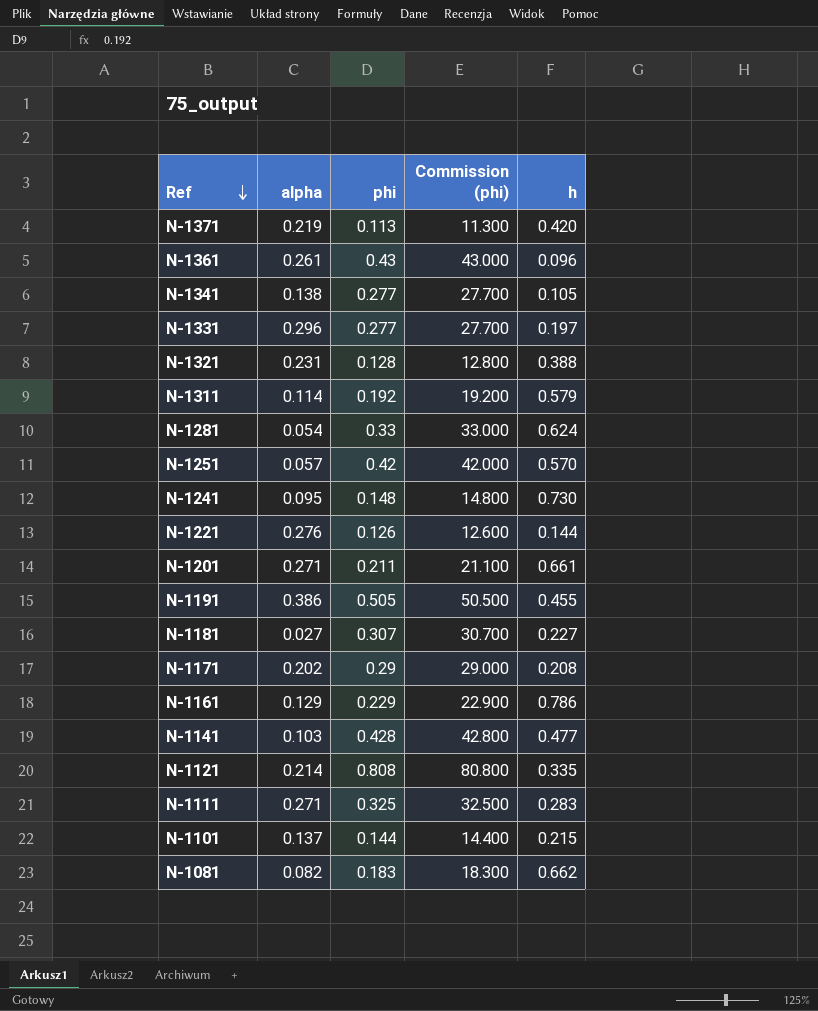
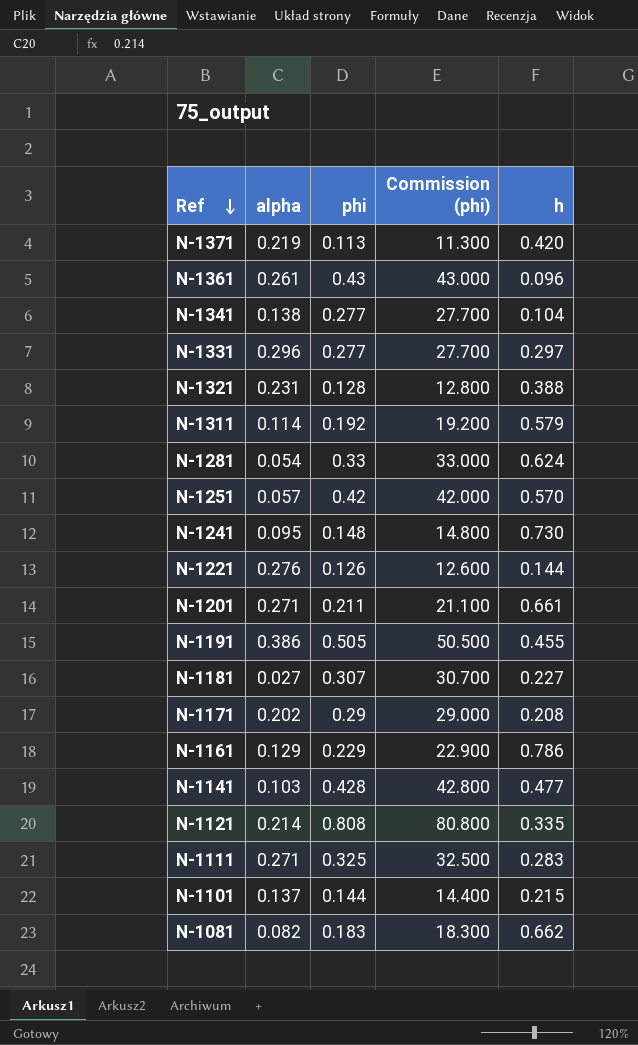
N-1341 | h: 0.105 -> 0.104
N-1331 | h: 0.197 -> 0.297

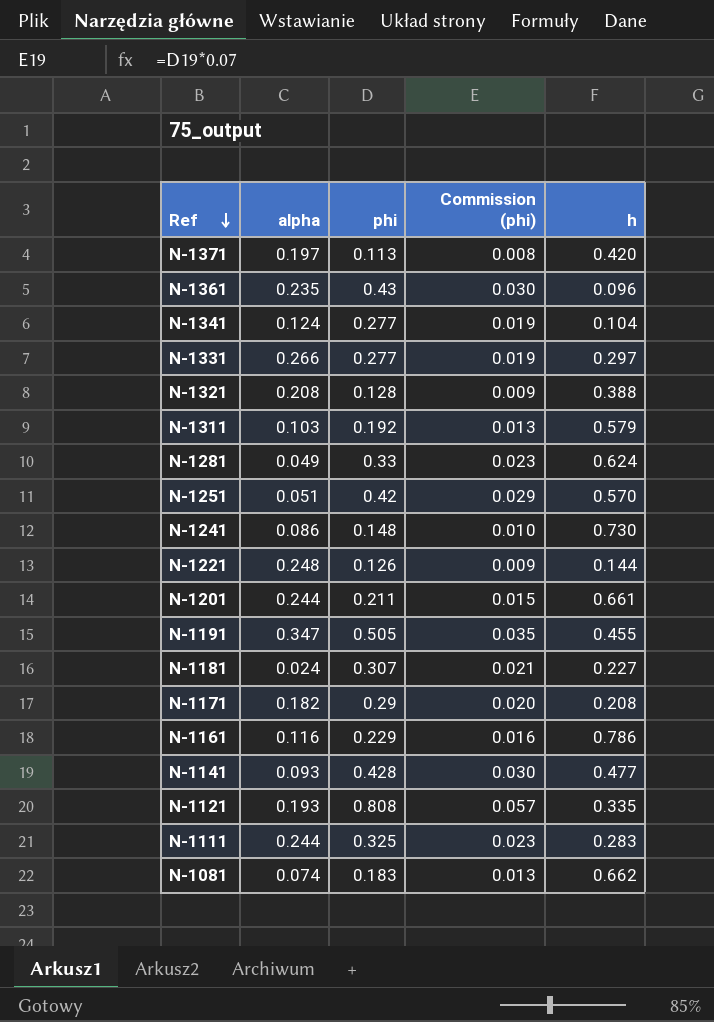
column Commission (phi) | formula: [phi] * 100 -> [phi] * 0.07
row N-1101: 0.137 | 0.144 | 14.400 | 0.215 -> none
N-1371 | alpha: 0.219 -> 0.197
N-1361 | alpha: 0.261 -> 0.235
N-1341 | alpha: 0.138 -> 0.124
N-1331 | alpha: 0.296 -> 0.266
N-1321 | alpha: 0.231 -> 0.208
N-1311 | alpha: 0.114 -> 0.103
N-1281 | alpha: 0.054 -> 0.049
N-1251 | alpha: 0.057 -> 0.051
N-1241 | alpha: 0.095 -> 0.086
N-1221 | alpha: 0.276 -> 0.248
N-1201 | alpha: 0.271 -> 0.244
N-1191 | alpha: 0.386 -> 0.347
N-1181 | alpha: 0.027 -> 0.024
N-1171 | alpha: 0.202 -> 0.182
N-1161 | alpha: 0.129 -> 0.116
N-1141 | alpha: 0.103 -> 0.093
N-1121 | alpha: 0.214 -> 0.193
N-1111 | alpha: 0.271 -> 0.244
N-1081 | alpha: 0.082 -> 0.074

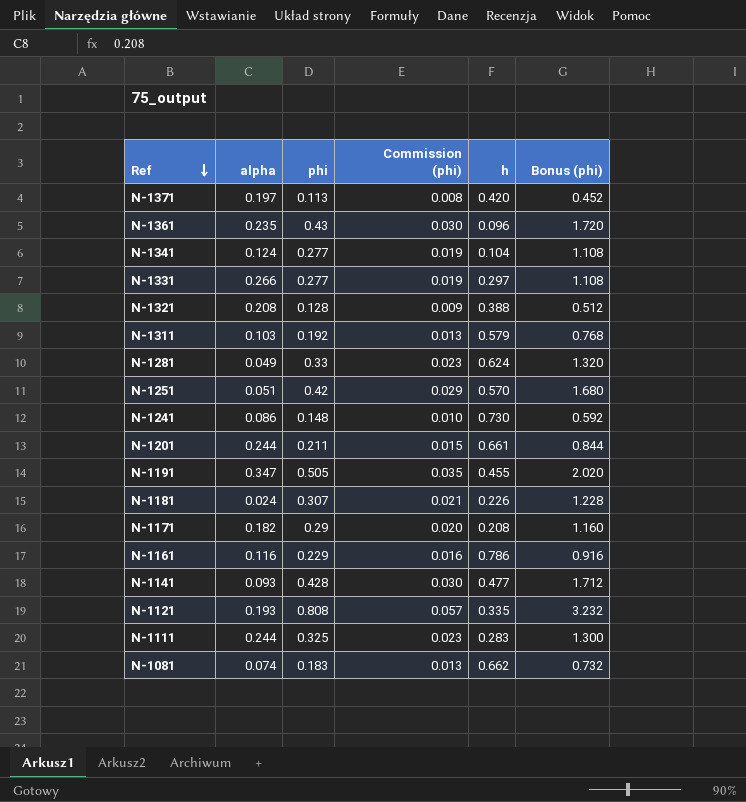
column Bonus (phi) | formula: none -> [phi] * 4
row N-1221: 0.248 | 0.126 | 0.009 | 0.144 -> none
N-1181 | h: 0.227 -> 0.226

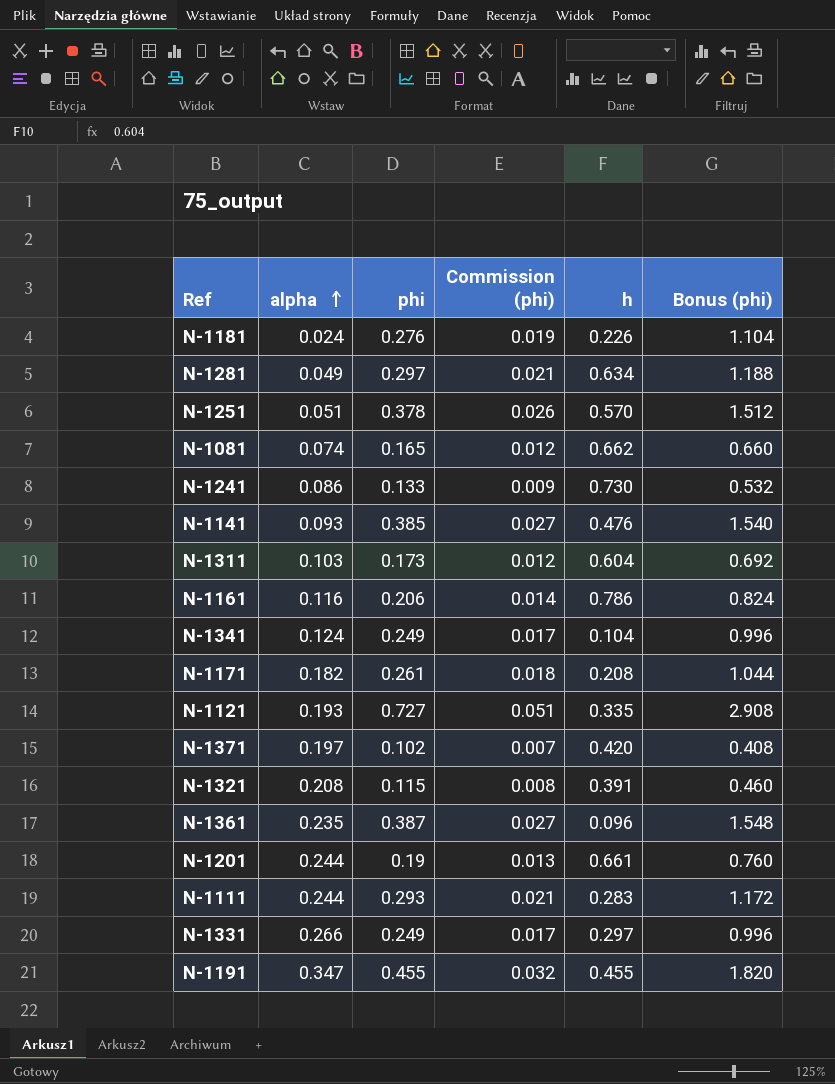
row order: Ref descending -> alpha ascending
N-1181 | phi: 0.307 -> 0.276
N-1181 | Commission (phi): 0.021 -> 0.019
N-1181 | Bonus (phi): 1.228 -> 1.104
N-1281 | phi: 0.33 -> 0.297
N-1281 | Commission (phi): 0.023 -> 0.021
N-1281 | h: 0.624 -> 0.634
N-1281 | Bonus (phi): 1.320 -> 1.188
N-1251 | phi: 0.42 -> 0.378
N-1251 | Commission (phi): 0.029 -> 0.026
N-1251 | Bonus (phi): 1.680 -> 1.512
N-1081 | phi: 0.183 -> 0.165
N-1081 | Commission (phi): 0.013 -> 0.012
N-1081 | Bonus (phi): 0.732 -> 0.660
N-1241 | phi: 0.148 -> 0.133
N-1241 | Commission (phi): 0.010 -> 0.009
N-1241 | Bonus (phi): 0.592 -> 0.532
N-1141 | phi: 0.428 -> 0.385
N-1141 | Commission (phi): 0.030 -> 0.027
N-1141 | h: 0.477 -> 0.476
N-1141 | Bonus (phi): 1.712 -> 1.540
N-1311 | phi: 0.192 -> 0.173
N-1311 | Commission (phi): 0.013 -> 0.012
N-1311 | h: 0.579 -> 0.604
N-1311 | Bonus (phi): 0.768 -> 0.692
N-1161 | phi: 0.229 -> 0.206
N-1161 | Commission (phi): 0.016 -> 0.014
N-1161 | Bonus (phi): 0.916 -> 0.824
N-1341 | phi: 0.277 -> 0.249
N-1341 | Commission (phi): 0.019 -> 0.017
N-1341 | Bonus (phi): 1.108 -> 0.996
N-1171 | phi: 0.29 -> 0.261
N-1171 | Commission (phi): 0.020 -> 0.018
N-1171 | Bonus (phi): 1.160 -> 1.044
N-1121 | phi: 0.808 -> 0.727
N-1121 | Commission (phi): 0.057 -> 0.051
N-1121 | Bonus (phi): 3.232 -> 2.908
N-1371 | phi: 0.113 -> 0.102
N-1371 | Commission (phi): 0.008 -> 0.007
N-1371 | Bonus (phi): 0.452 -> 0.408
N-1321 | phi: 0.128 -> 0.115
N-1321 | Commission (phi): 0.009 -> 0.008
N-1321 | h: 0.388 -> 0.391
N-1321 | Bonus (phi): 0.512 -> 0.460
N-1361 | phi: 0.43 -> 0.387
N-1361 | Commission (phi): 0.030 -> 0.027
N-1361 | Bonus (phi): 1.720 -> 1.548
N-1201 | phi: 0.211 -> 0.19
N-1201 | Commission (phi): 0.015 -> 0.013
N-1201 | Bonus (phi): 0.844 -> 0.760
N-1111 | phi: 0.325 -> 0.293
N-1111 | Commission (phi): 0.023 -> 0.021
N-1111 | Bonus (phi): 1.300 -> 1.172
N-1331 | phi: 0.277 -> 0.249
N-1331 | Commission (phi): 0.019 -> 0.017
N-1331 | Bonus (phi): 1.108 -> 0.996
N-1191 | phi: 0.505 -> 0.455
N-1191 | Commission (phi): 0.035 -> 0.032
N-1191 | Bonus (phi): 2.020 -> 1.820

